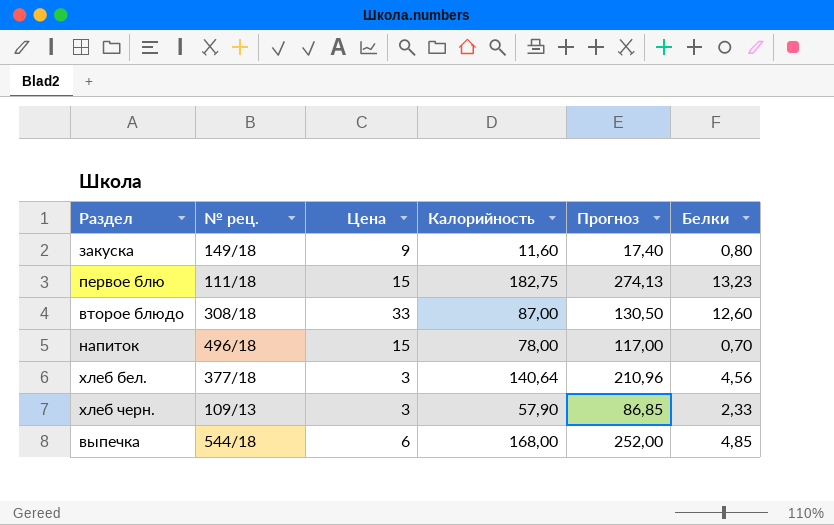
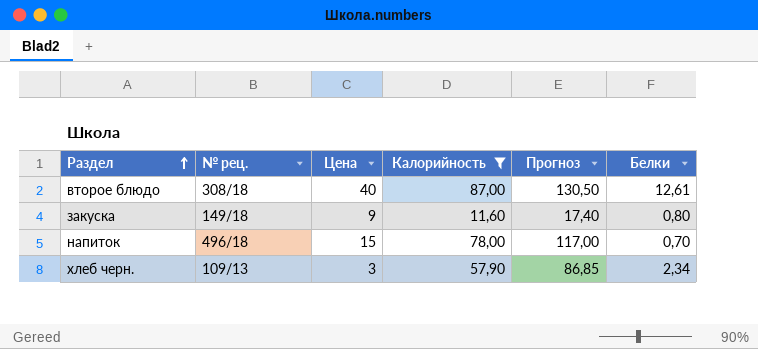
filter: none -> Калорийность <= 87,00
row order: none -> Раздел ascending
второе блюдо | Цена: 33 -> 40
второе блюдо | Белки: 12,60 -> 12,61
хлеб черн. | Белки: 2,33 -> 2,34

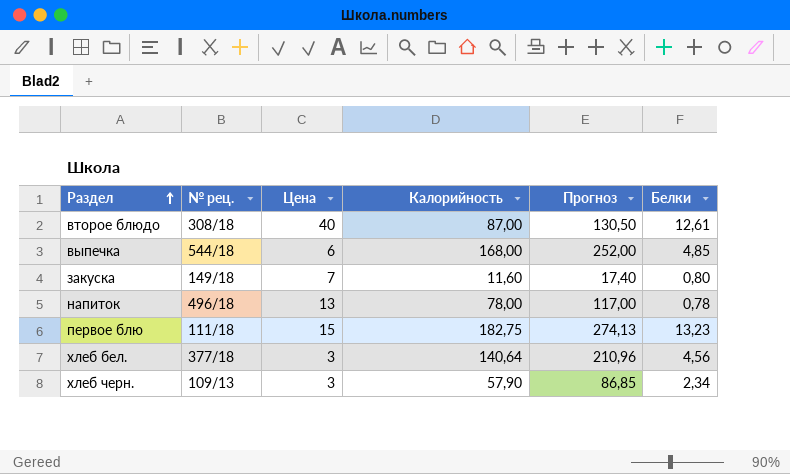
filter: Калорийность <= 87,00 -> none
закуска | Цена: 9 -> 7
напиток | Цена: 15 -> 13
напиток | Белки: 0,70 -> 0,78

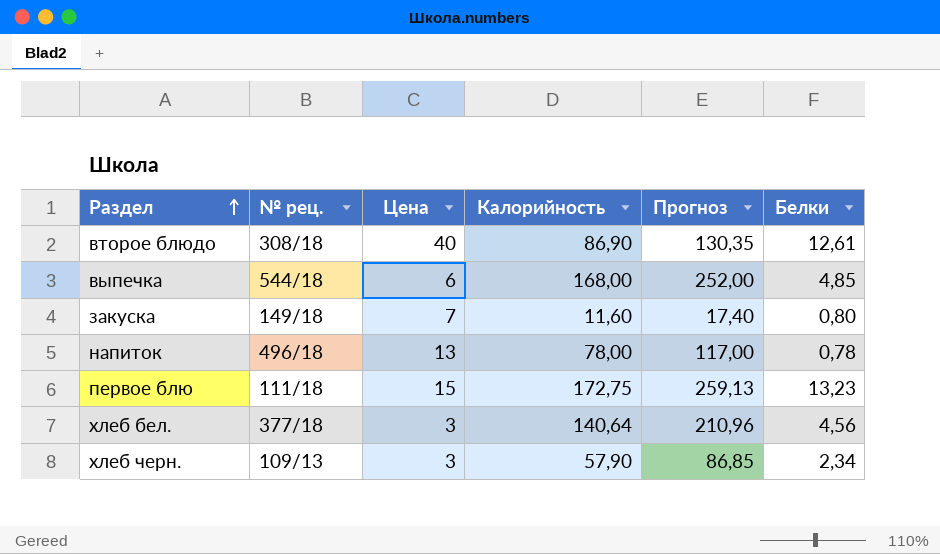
второе блюдо | Калорийность: 87,00 -> 86,90
второе блюдо | Прогноз: 130,50 -> 130,35
первое блю | Калорийность: 182,75 -> 172,75
первое блю | Прогноз: 274,13 -> 259,13

